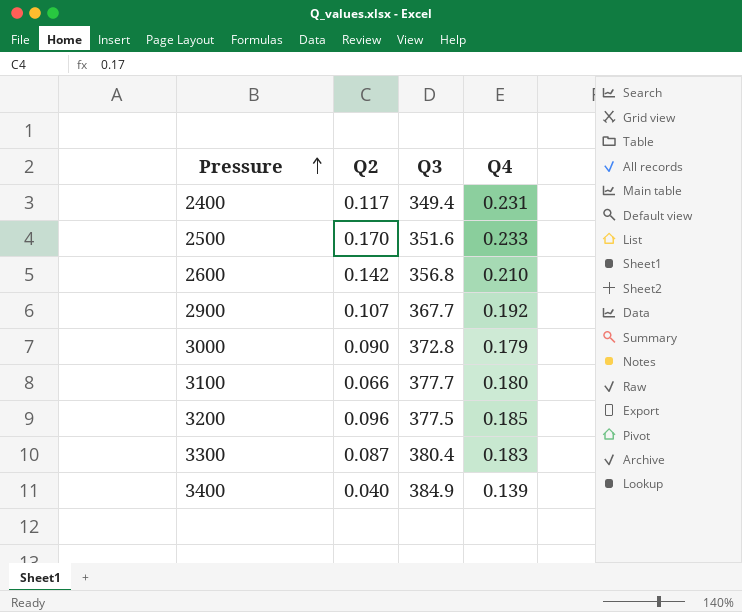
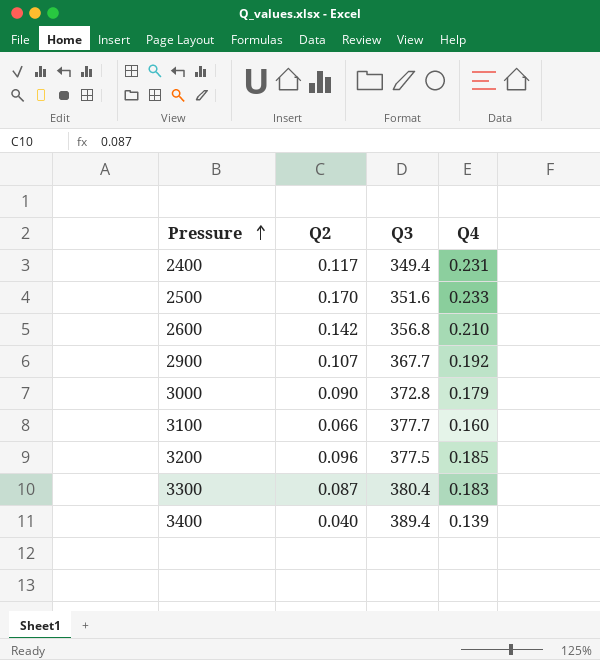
3100 | Q4: 0.180 -> 0.160
3400 | Q3: 384.9 -> 389.4

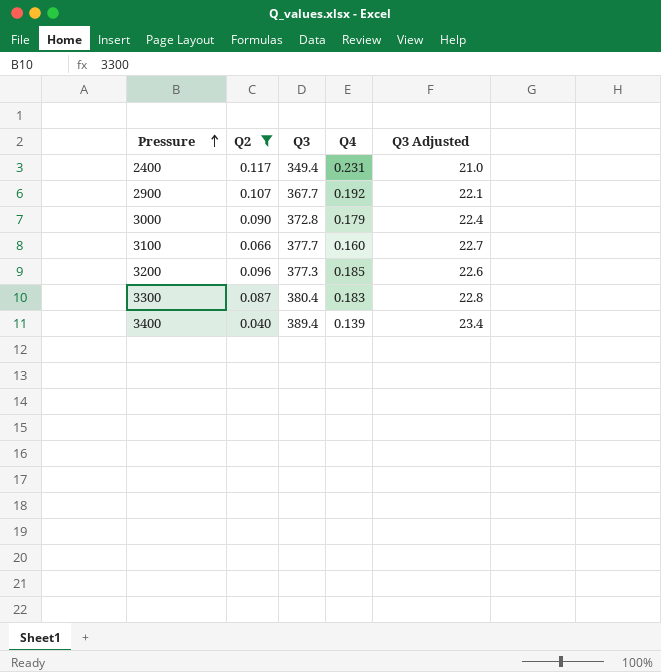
filter: none -> Q2 <= 0.117
column Q3 Adjusted | formula: none -> [Q3] * 0.06
3200 | Q3: 377.5 -> 377.3

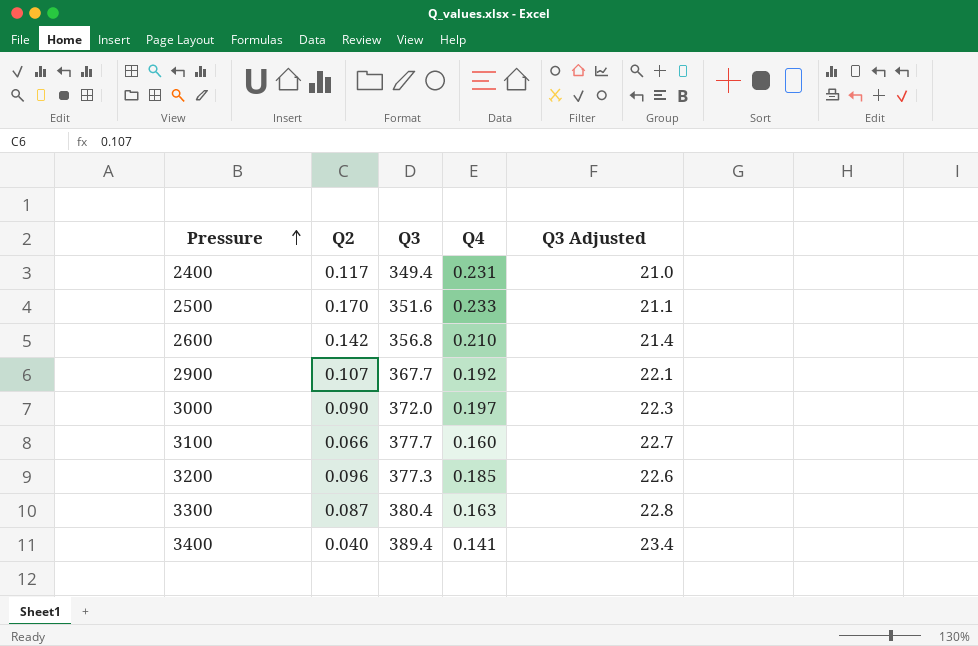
filter: Q2 <= 0.117 -> none
3000 | Q3: 372.8 -> 372.0
3000 | Q4: 0.179 -> 0.197
3000 | Q3 Adjusted: 22.4 -> 22.3
3300 | Q4: 0.183 -> 0.163
3400 | Q4: 0.139 -> 0.141

